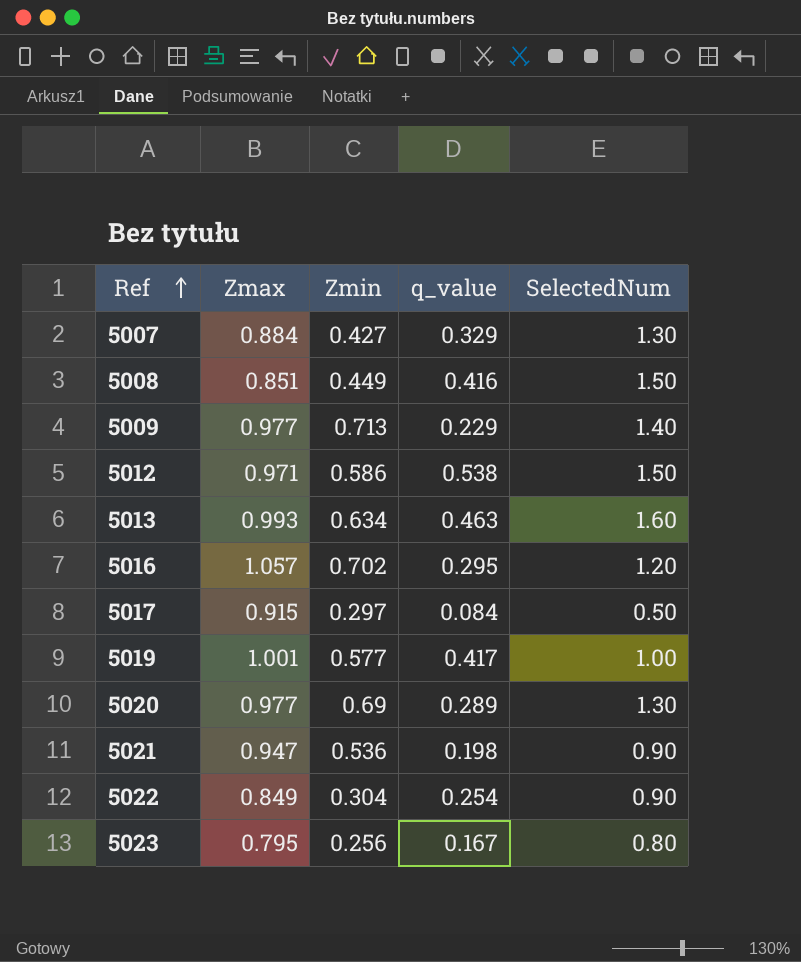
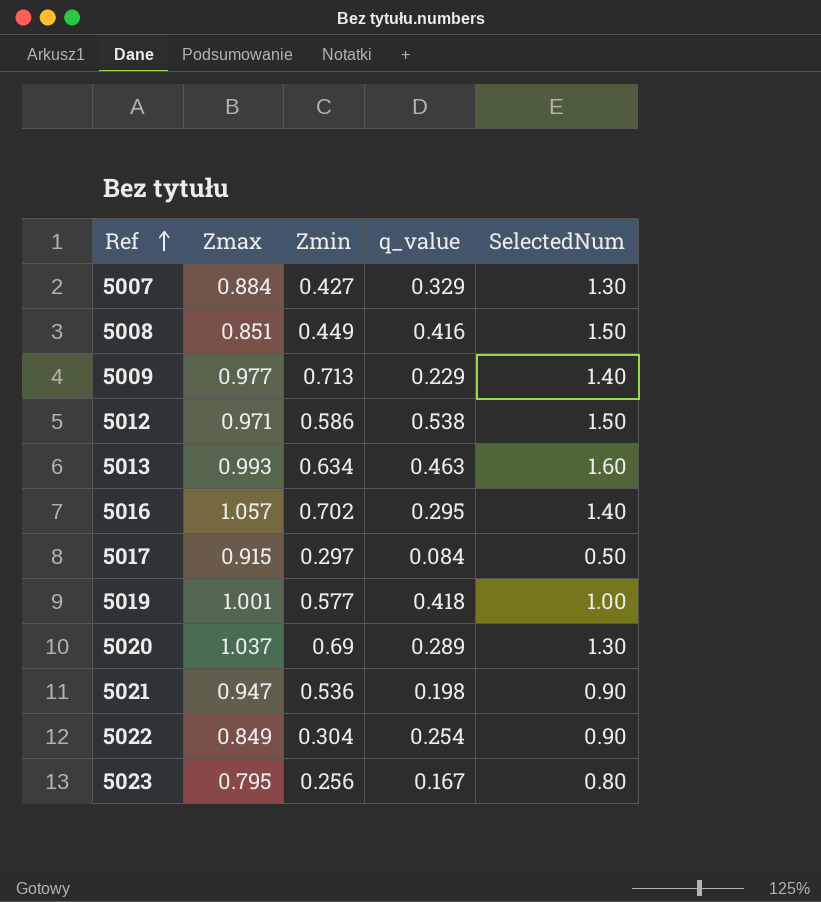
5016 | SelectedNum: 1.20 -> 1.40
5019 | q_value: 0.417 -> 0.418
5020 | Zmax: 0.977 -> 1.037

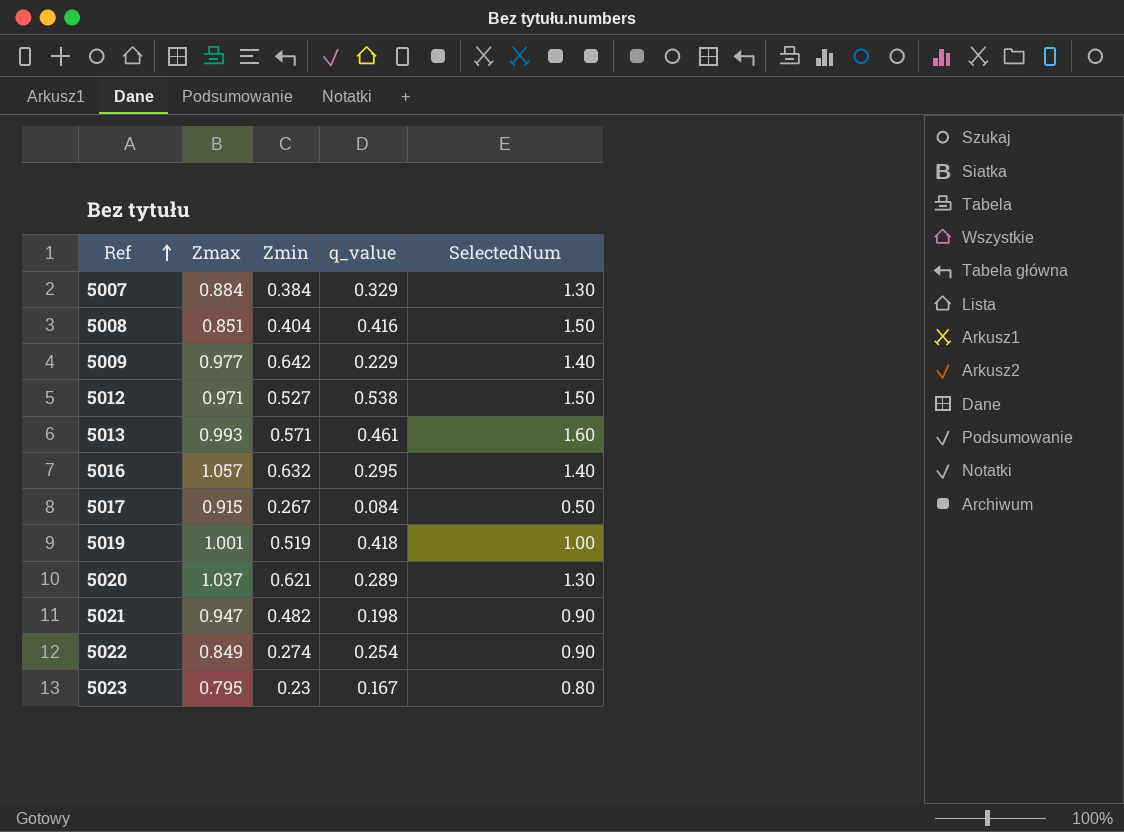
5007 | Zmin: 0.427 -> 0.384
5008 | Zmin: 0.449 -> 0.404
5009 | Zmin: 0.713 -> 0.642
5012 | Zmin: 0.586 -> 0.527
5013 | Zmin: 0.634 -> 0.571
5013 | q_value: 0.463 -> 0.461
5016 | Zmin: 0.702 -> 0.632
5017 | Zmin: 0.297 -> 0.267
5019 | Zmin: 0.577 -> 0.519
5020 | Zmin: 0.69 -> 0.621
5021 | Zmin: 0.536 -> 0.482
5022 | Zmin: 0.304 -> 0.274
5023 | Zmin: 0.256 -> 0.23

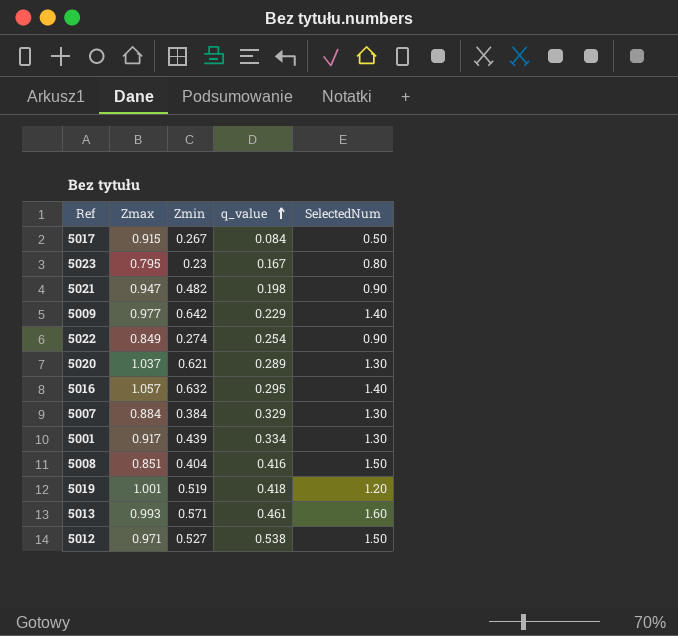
row order: Ref ascending -> q_value ascending
row 5001: none -> 0.917 | 0.439 | 0.334 | 1.30
5019 | SelectedNum: 1.00 -> 1.20

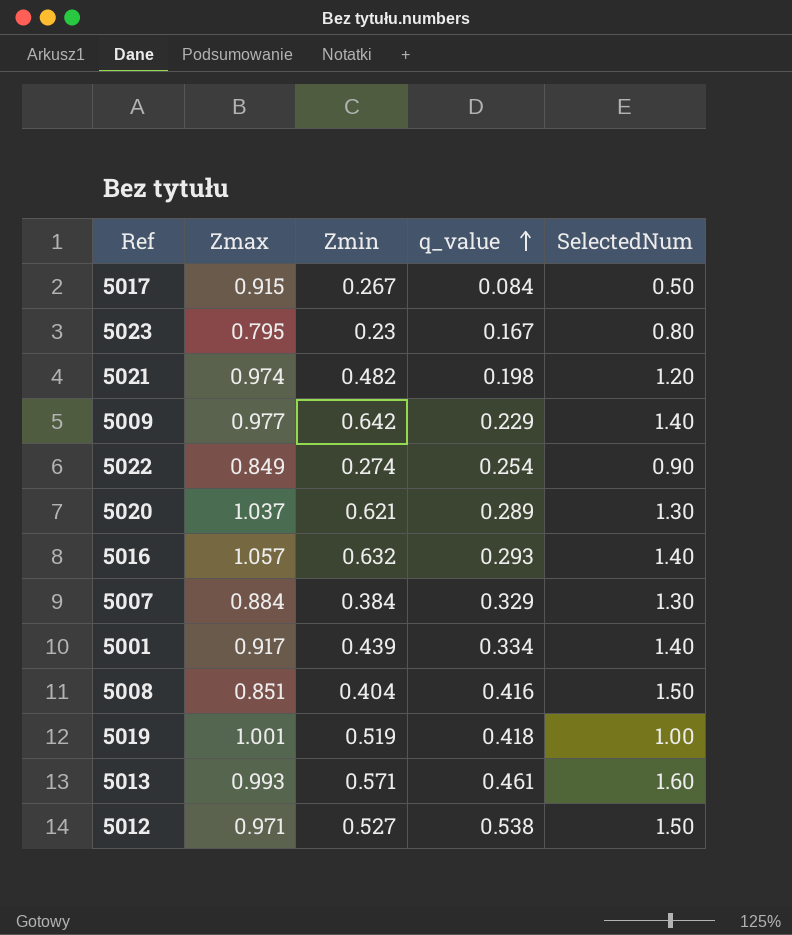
5021 | Zmax: 0.947 -> 0.974
5021 | SelectedNum: 0.90 -> 1.20
5016 | q_value: 0.295 -> 0.293
5001 | SelectedNum: 1.30 -> 1.40
5019 | SelectedNum: 1.20 -> 1.00

